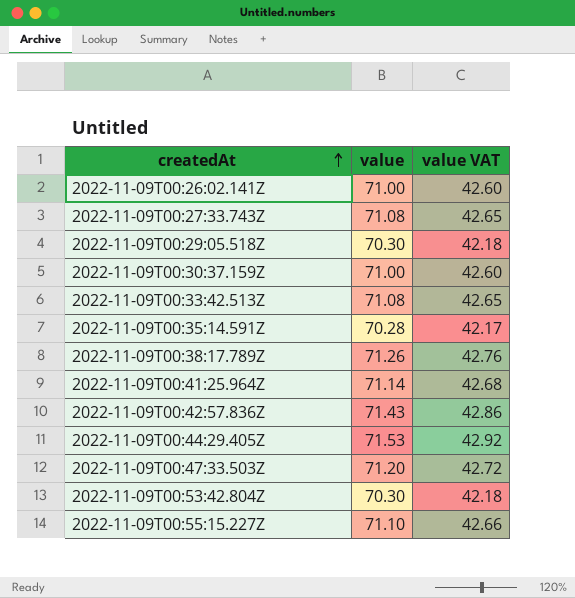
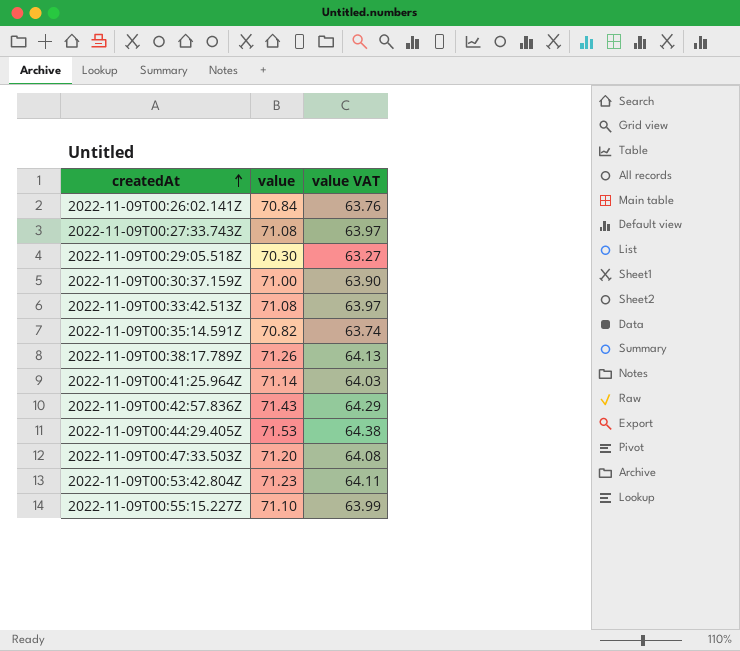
column value VAT | formula: [value] * 0.6 -> [value] * 0.9
2022-11-09T00:26:02.141Z | value: 71.00 -> 70.84
2022-11-09T00:35:14.591Z | value: 70.28 -> 70.82
2022-11-09T00:53:42.804Z | value: 70.30 -> 71.23

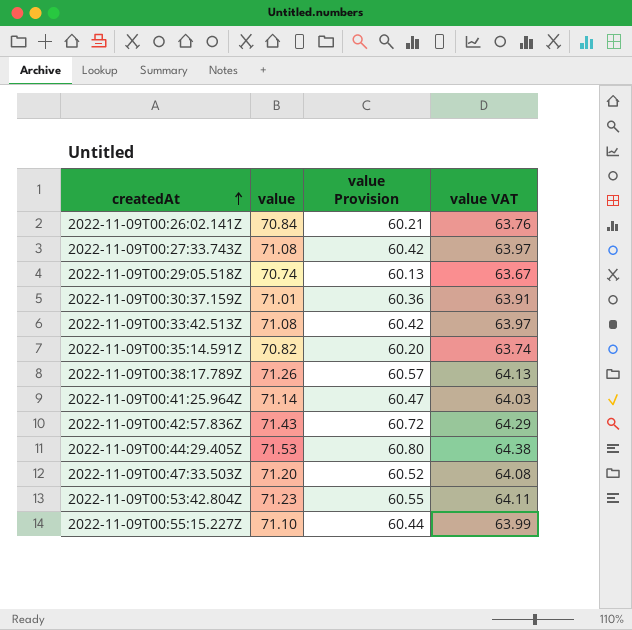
column value Provision | formula: none -> [value] * 0.85
2022-11-09T00:29:05.518Z | value: 70.30 -> 70.74
2022-11-09T00:29:05.518Z | value VAT: 63.27 -> 63.67
2022-11-09T00:30:37.159Z | value: 71.00 -> 71.01
2022-11-09T00:30:37.159Z | value VAT: 63.90 -> 63.91

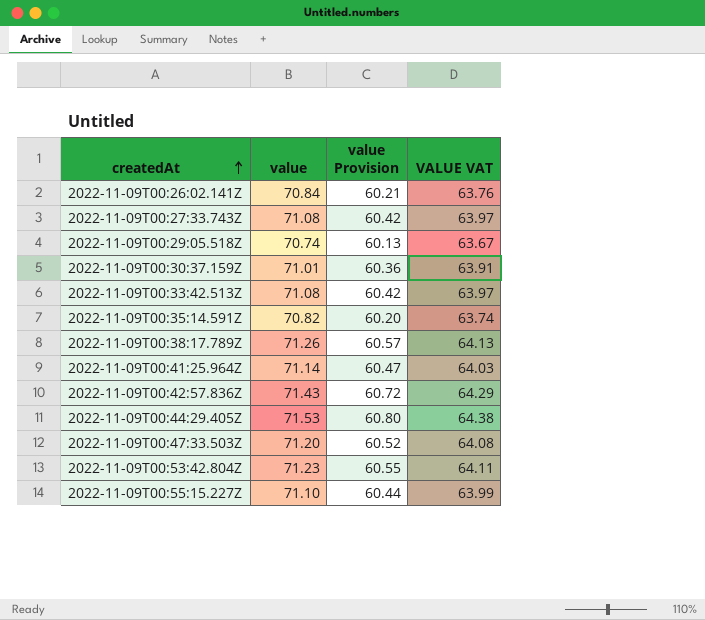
column name: value VAT -> VALUE VAT

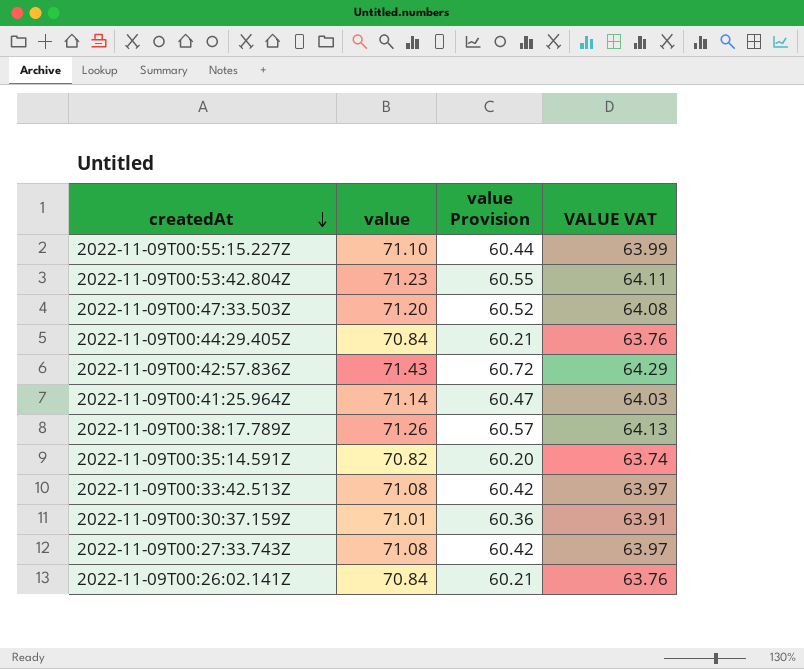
row order: createdAt ascending -> createdAt descending
row 2022-11-09T00:29:05.518Z: 70.74 | 60.13 | 63.67 -> none
2022-11-09T00:44:29.405Z | value: 71.53 -> 70.84
2022-11-09T00:44:29.405Z | value Provision: 60.80 -> 60.21
2022-11-09T00:44:29.405Z | VALUE VAT: 64.38 -> 63.76

